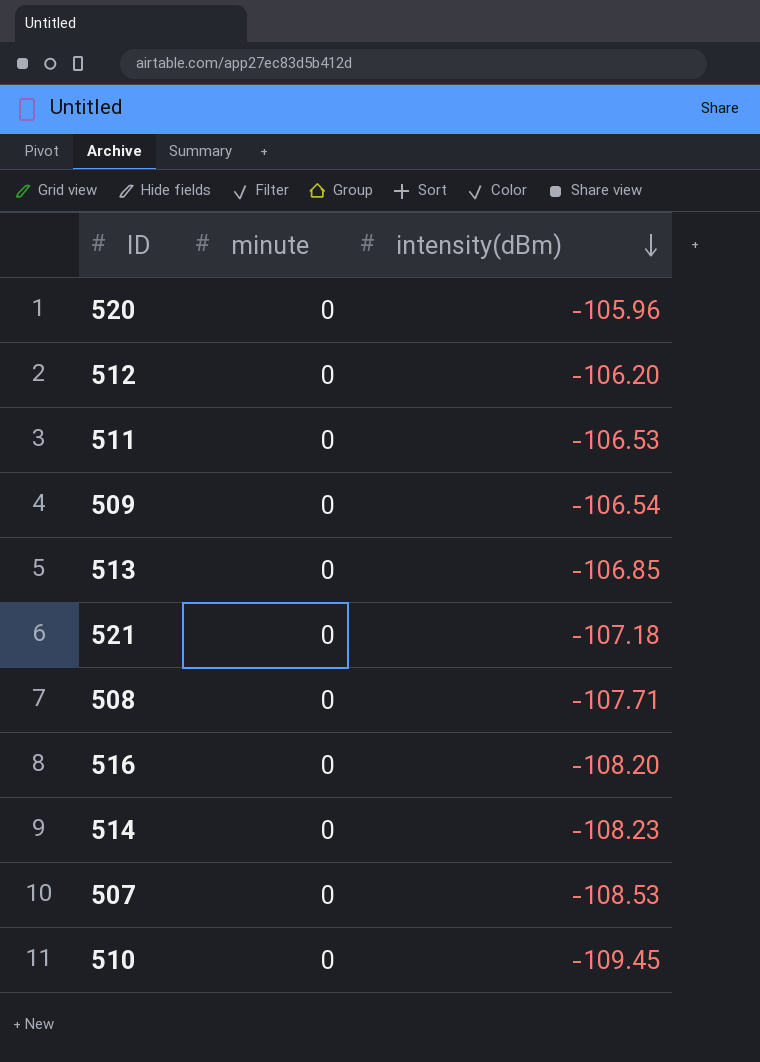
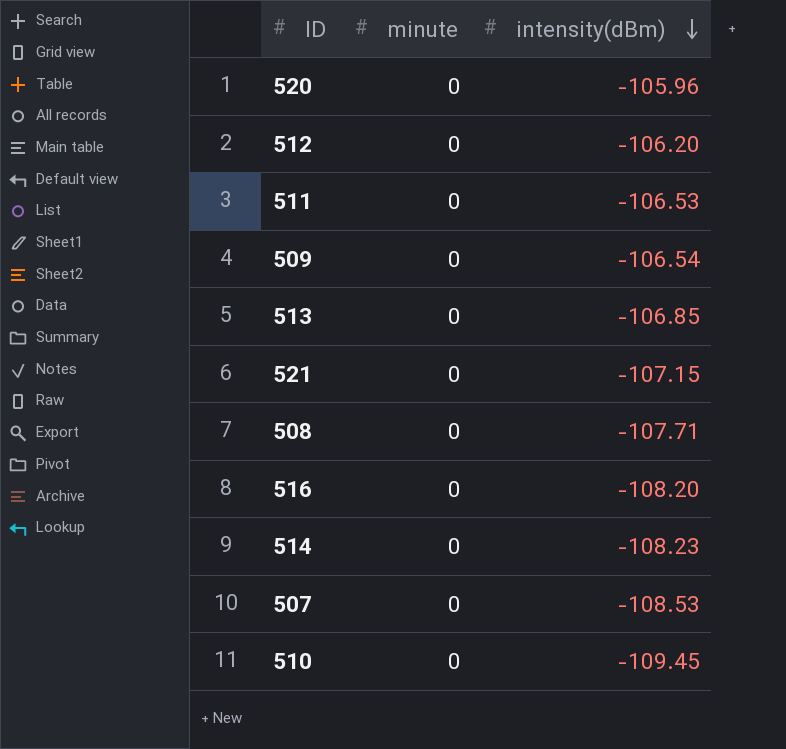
521 | intensity(dBm): -107.18 -> -107.15

